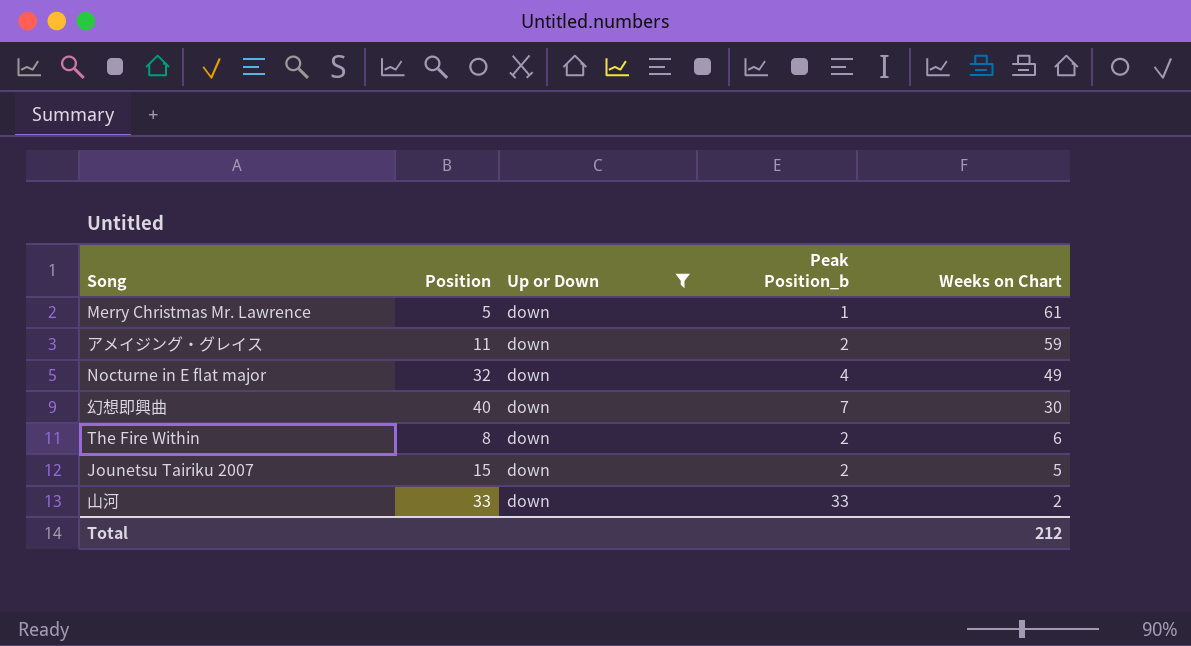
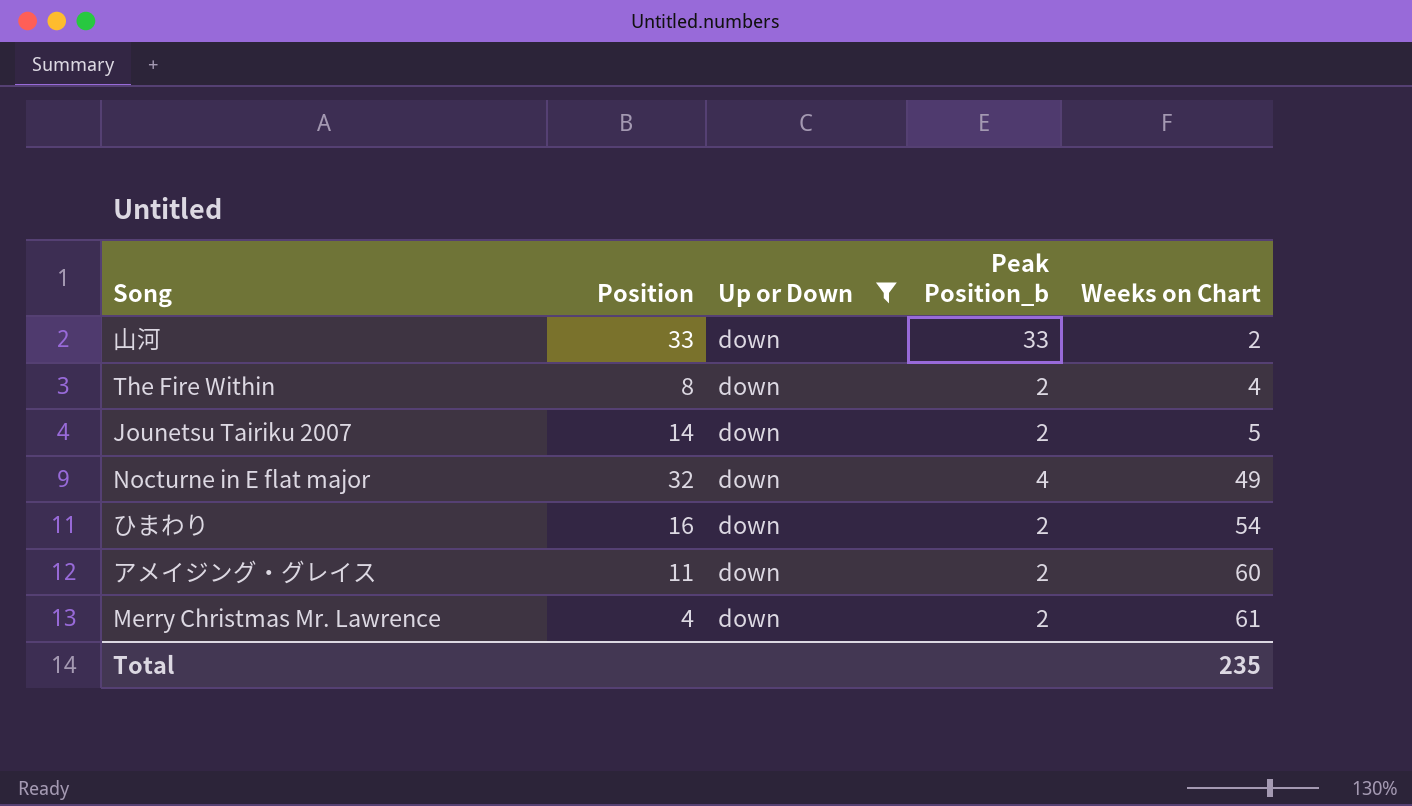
row order: Weeks on Chart descending -> Weeks on Chart ascending
row 幻想即興曲: 40 | down | 7 | 30 -> none
The Fire Within | Weeks on Chart: 6 -> 4
Jounetsu Tairiku 2007 | Position: 15 -> 14
row ひまわり: none -> 16 | down | 2 | 54
アメイジング・グレイス | Weeks on Chart: 59 -> 60
Merry Christmas Mr. Lawrence | Position: 5 -> 4
Merry Christmas Mr. Lawrence | Peak Position_b: 1 -> 2
Total | Weeks on Chart: 212 -> 235

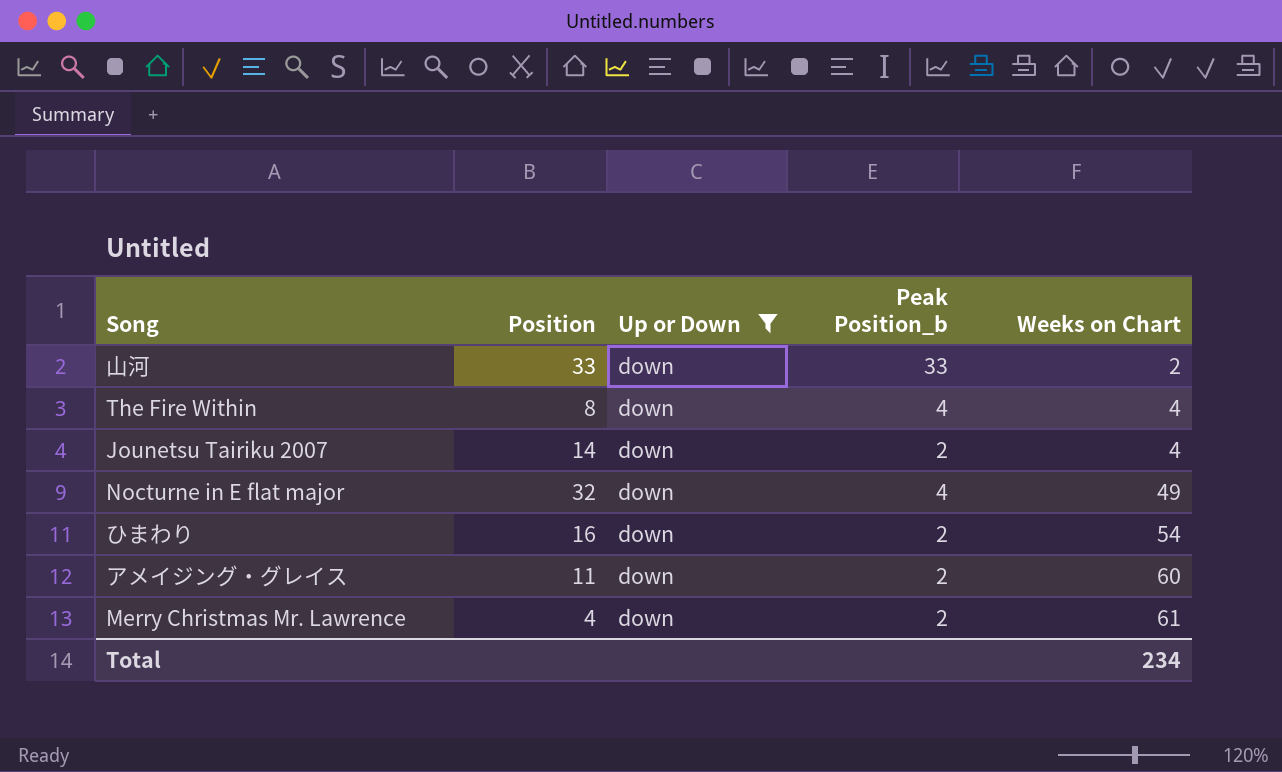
The Fire Within | Peak Position_b: 2 -> 4
Jounetsu Tairiku 2007 | Weeks on Chart: 5 -> 4
Total | Weeks on Chart: 235 -> 234

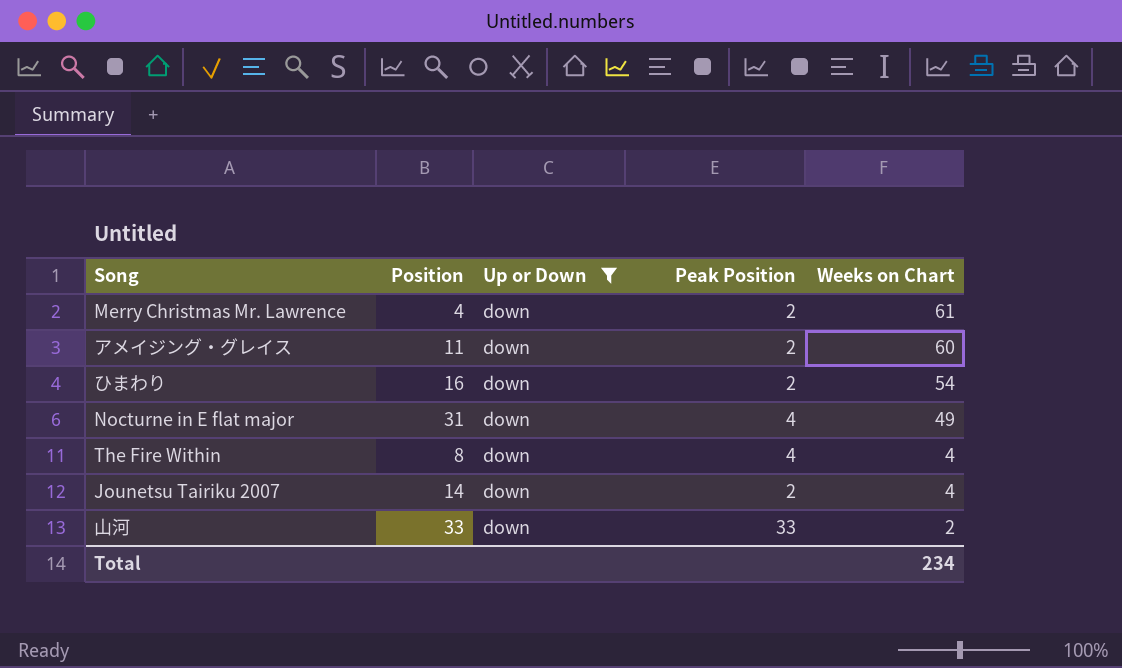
row order: Weeks on Chart ascending -> Weeks on Chart descending
column name: Peak Position_b -> Peak Position
Nocturne in E flat major | Position: 32 -> 31

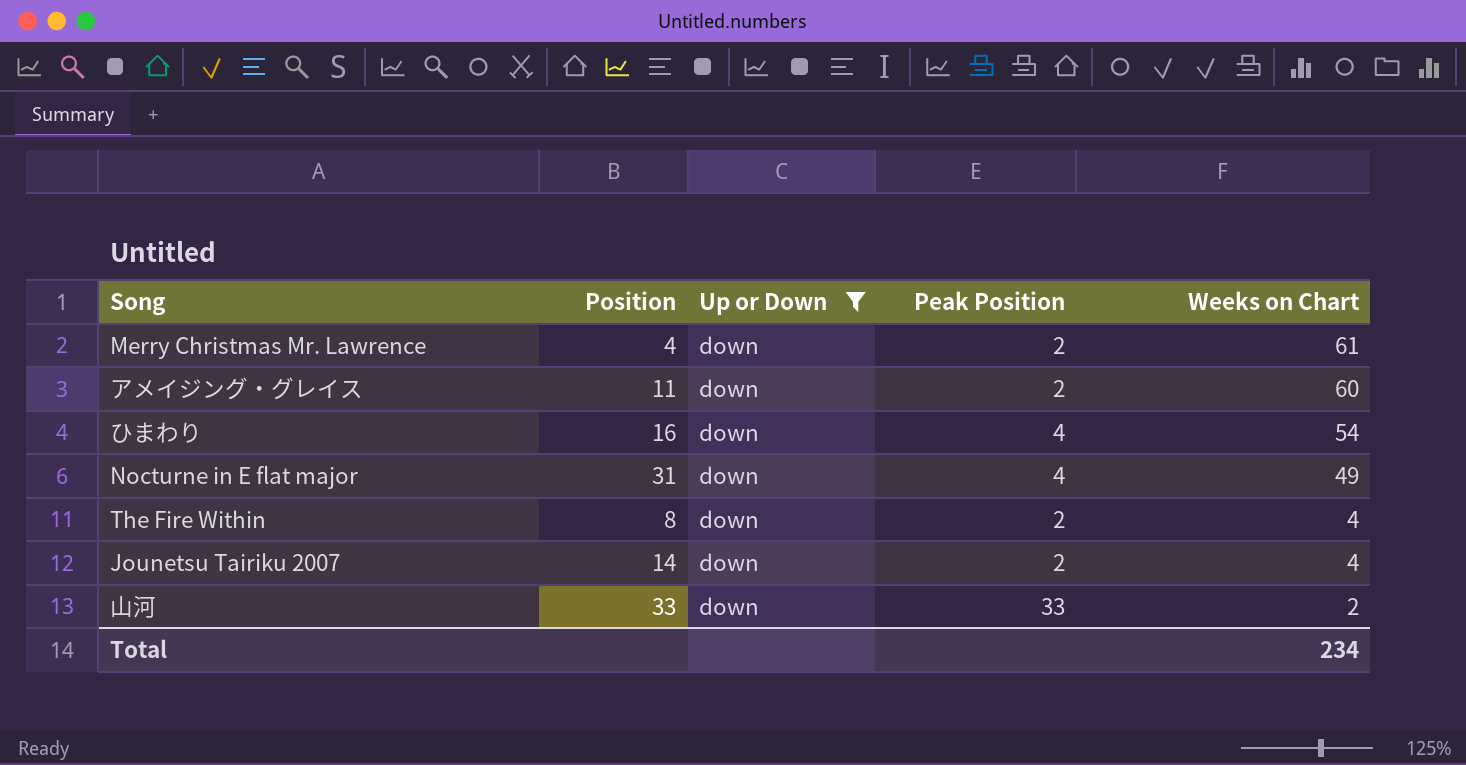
ひまわり | Peak Position: 2 -> 4
The Fire Within | Peak Position: 4 -> 2

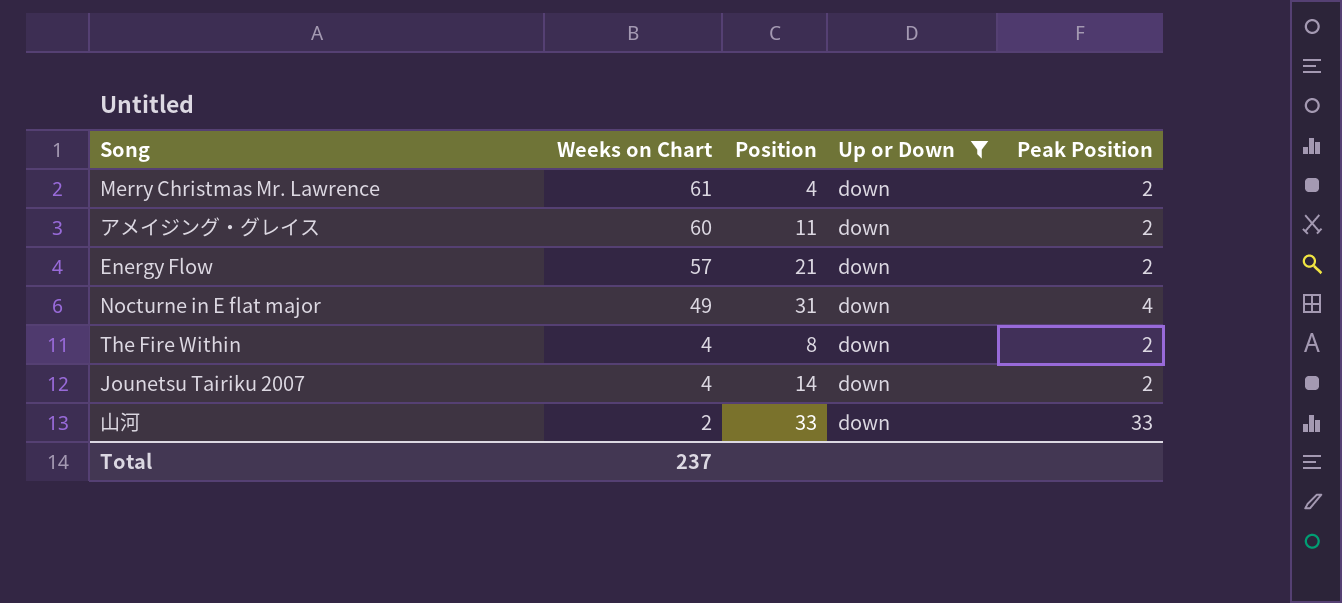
column Weeks on Chart | position: 5 -> 2
row ひまわり: 16 | down | 4 | 54 -> none
row Energy Flow: none -> 57 | 21 | down | 2
Total | Weeks on Chart: 234 -> 237

